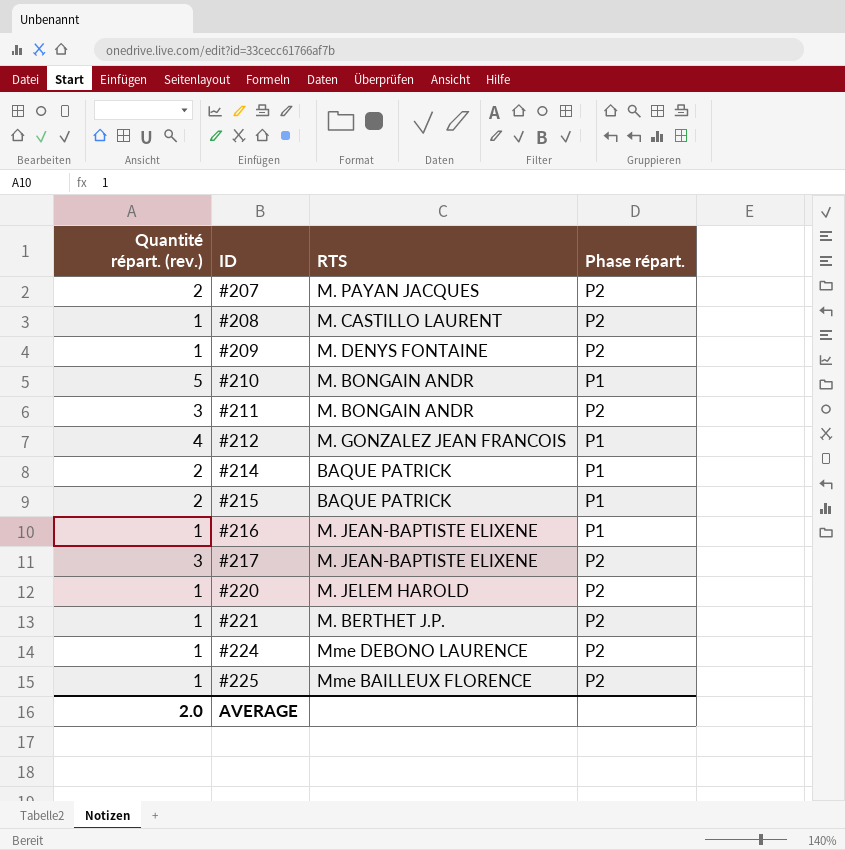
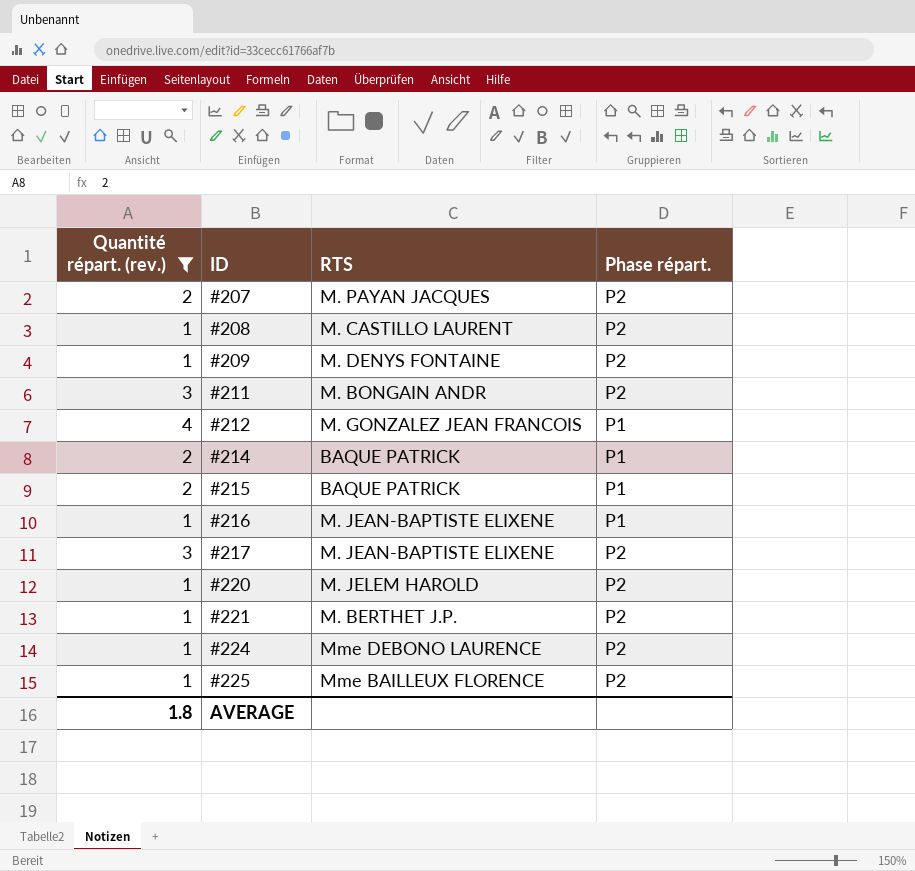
filter: none -> Quantité répart. (rev.) != 5
AVERAGE | Quantité répart. (rev.): 2.0 -> 1.8

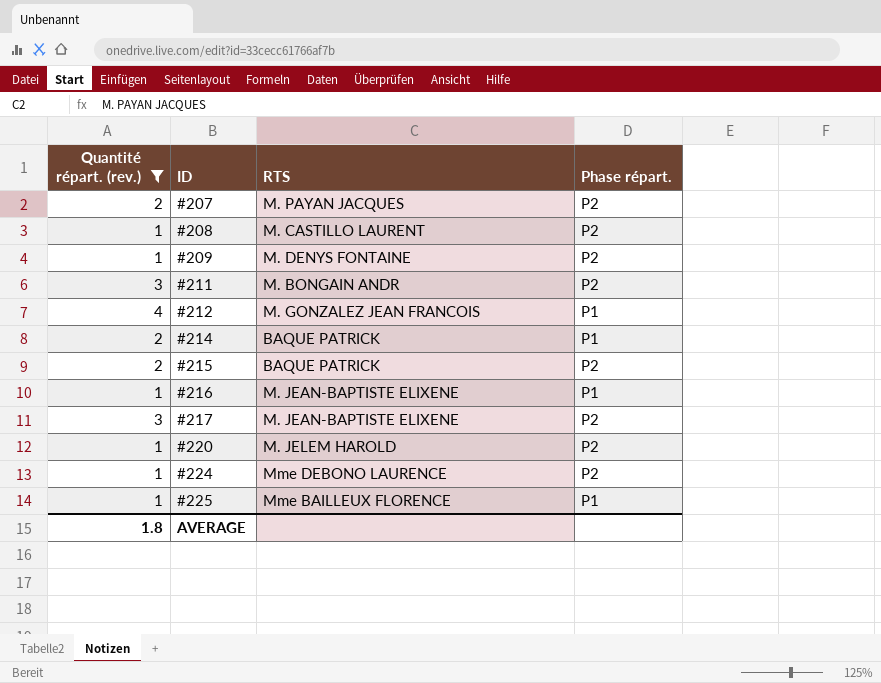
row #221: 1 | M. BERTHET J.P. | P2 -> none
#215 | Phase répart.: P1 -> P2
#225 | Phase répart.: P2 -> P1

